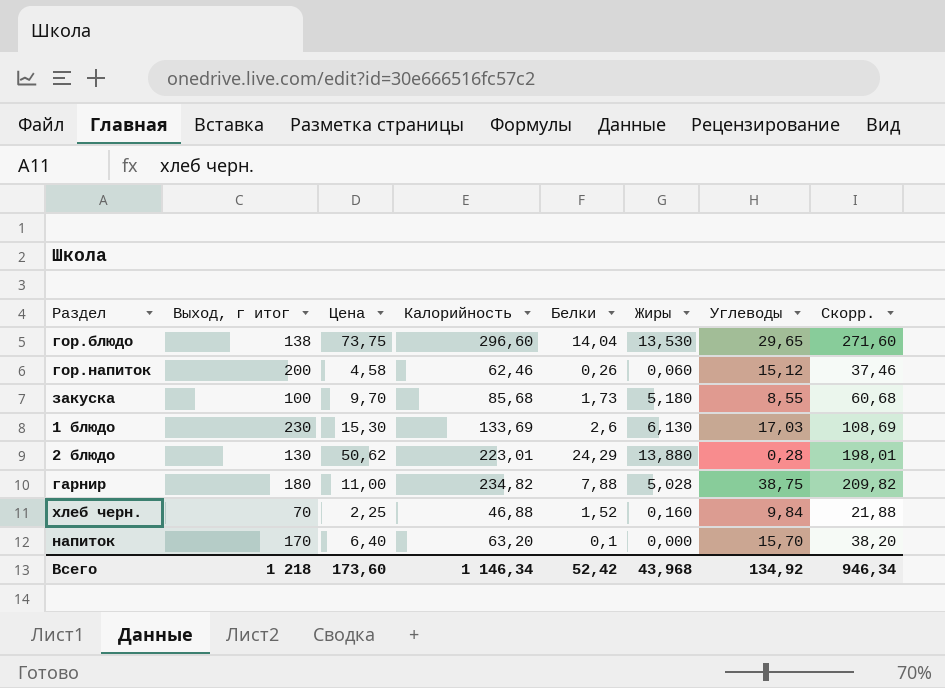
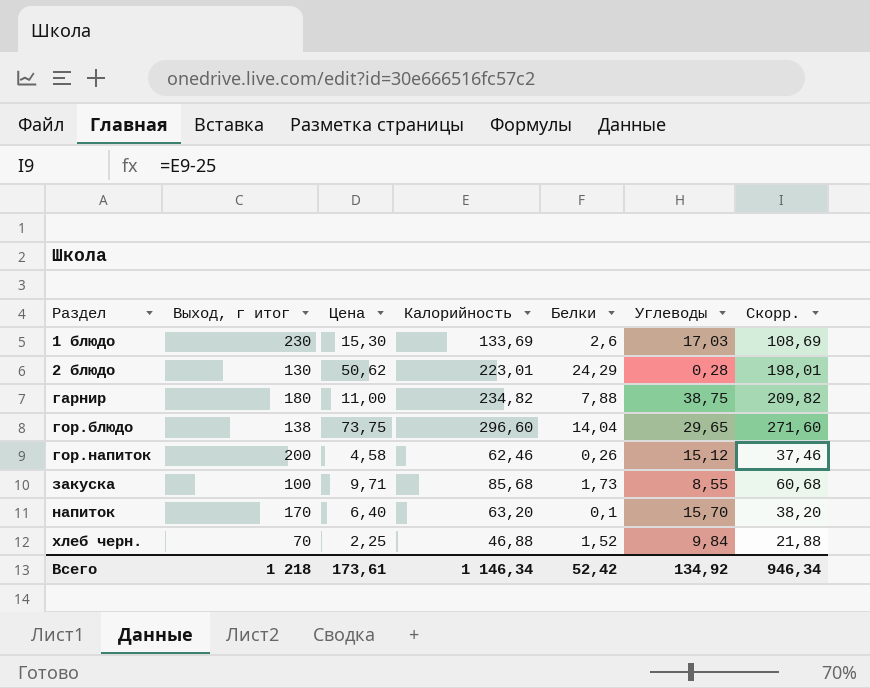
row order: none -> Раздел ascending
column Жиры | position: 6 -> none
закуска | Цена: 9,70 -> 9,71
Всего | Цена: 173,60 -> 173,61

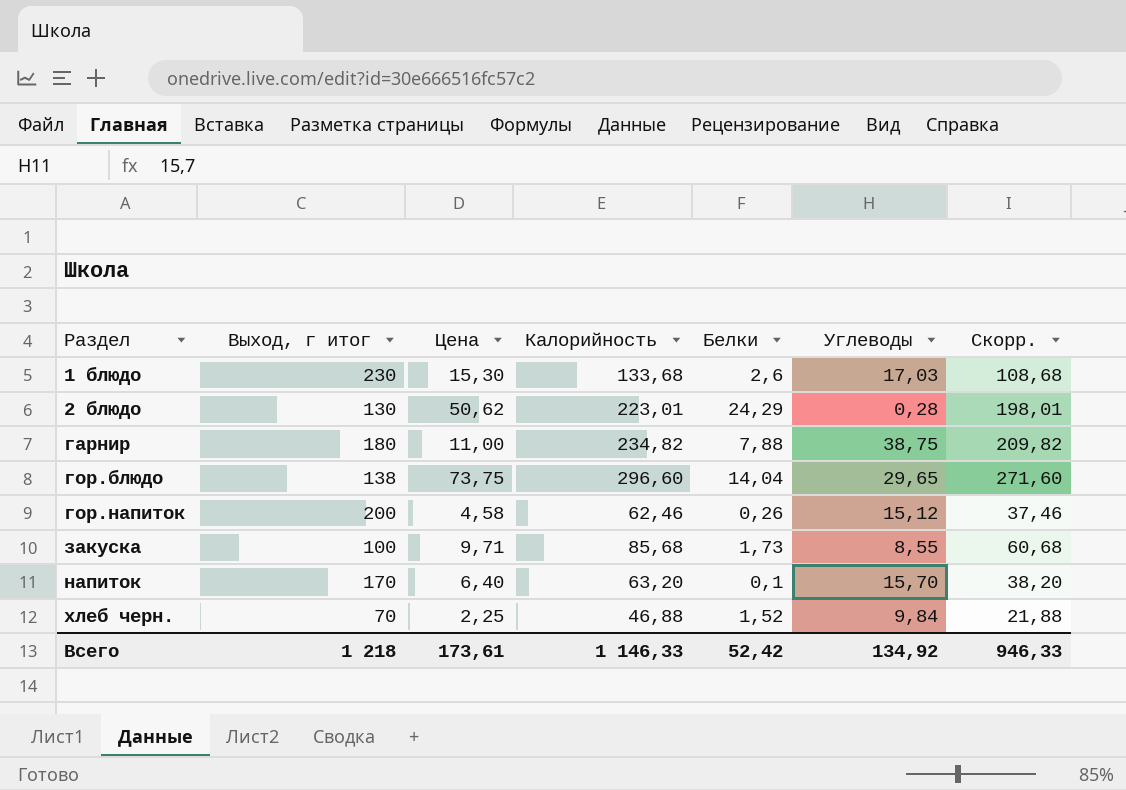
1 блюдо | Калорийность: 133,69 -> 133,68
1 блюдо | Скорр.: 108,69 -> 108,68
Всего | Калорийность: 1 146,34 -> 1 146,33
Всего | Скорр.: 946,34 -> 946,33

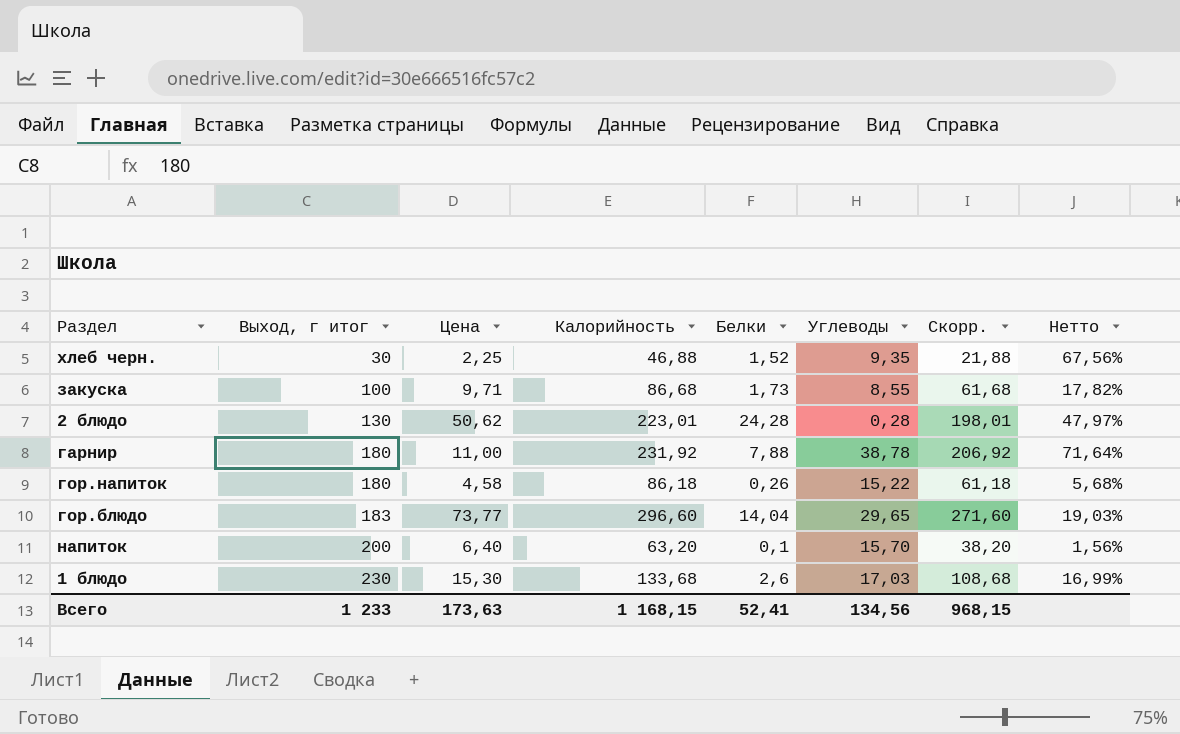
row order: Раздел ascending -> Выход, г итог ascending
column Нетто | formula: none -> [Белки] / [Цена]
хлеб черн. | Выход, г итог: 70 -> 30
хлеб черн. | Углеводы: 9,84 -> 9,35
закуска | Калорийность: 85,68 -> 86,68
закуска | Скорр.: 60,68 -> 61,68
2 блюдо | Белки: 24,29 -> 24,28
гарнир | Калорийность: 234,82 -> 231,92
гарнир | Углеводы: 38,75 -> 38,78
гарнир | Скорр.: 209,82 -> 206,92
гор.напиток | Выход, г итог: 200 -> 180
гор.напиток | Калорийность: 62,46 -> 86,18
гор.напиток | Углеводы: 15,12 -> 15,22
гор.напиток | Скорр.: 37,46 -> 61,18
гор.блюдо | Выход, г итог: 138 -> 183
гор.блюдо | Цена: 73,75 -> 73,77
напиток | Выход, г итог: 170 -> 200
Всего | Выход, г итог: 1 218 -> 1 233
Всего | Цена: 173,61 -> 173,63
Всего | Калорийность: 1 146,33 -> 1 168,15
Всего | Белки: 52,42 -> 52,41
Всего | Углеводы: 134,92 -> 134,56
Всего | Скорр.: 946,33 -> 968,15

